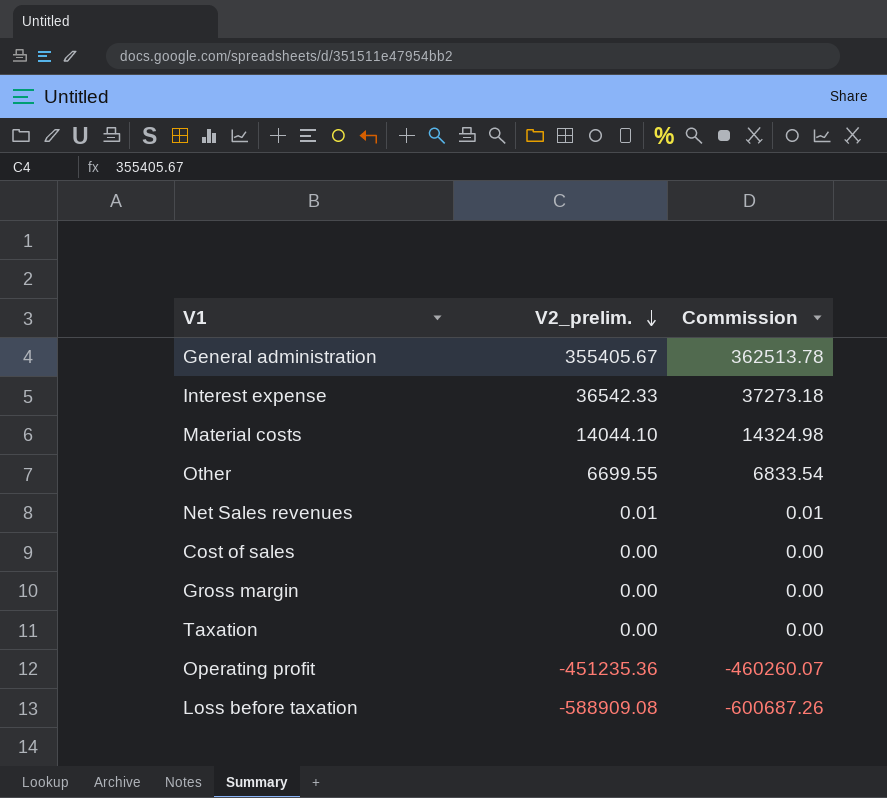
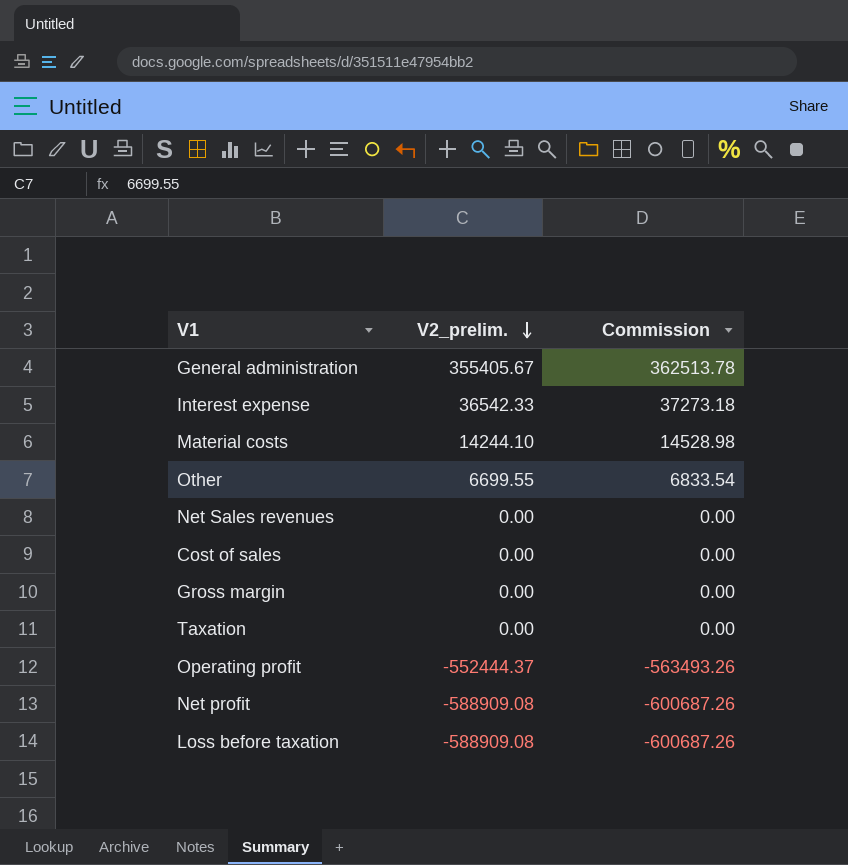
Material costs | V2_prelim.: 14044.10 -> 14244.10
Material costs | Commission: 14324.98 -> 14528.98
Net Sales revenues | V2_prelim.: 0.01 -> 0.00
Net Sales revenues | Commission: 0.01 -> 0.00
Operating profit | V2_prelim.: -451235.36 -> -552444.37
Operating profit | Commission: -460260.07 -> -563493.26
row Net profit: none -> -588909.08 | -600687.26

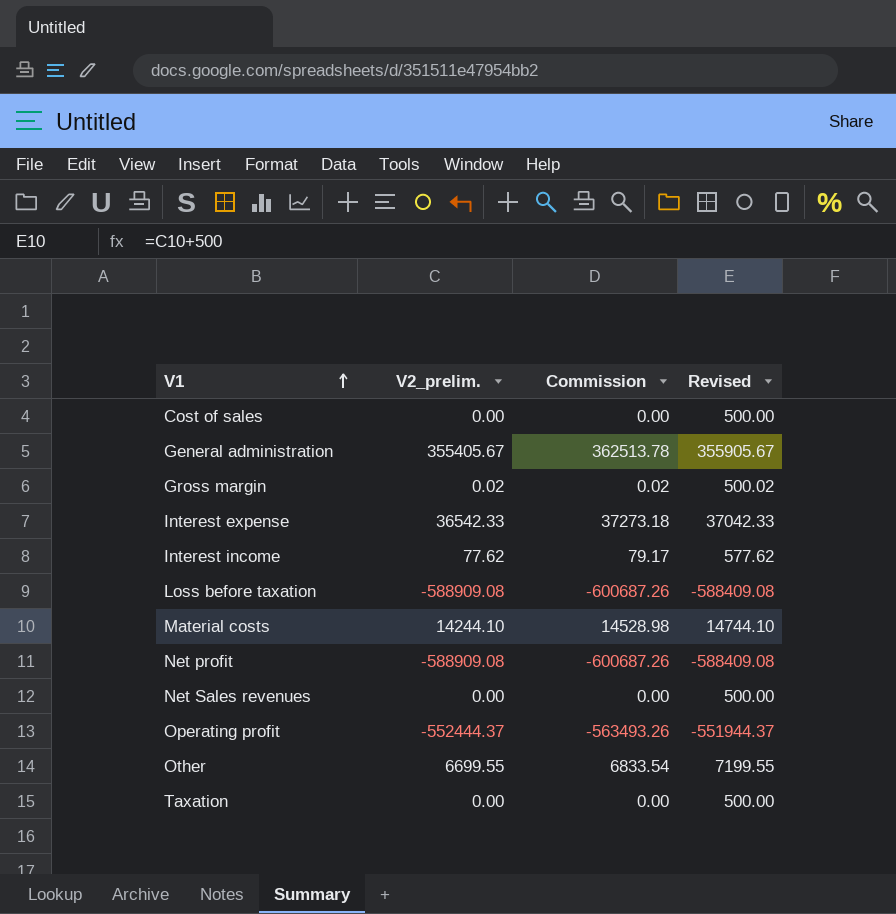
row order: V2_prelim. descending -> V1 ascending
column Revised | formula: none -> [V2_prelim.] + 500
Gross margin | V2_prelim.: 0.00 -> 0.02
Gross margin | Commission: 0.00 -> 0.02
row Interest income: none -> 77.62 | 79.17 | 577.62

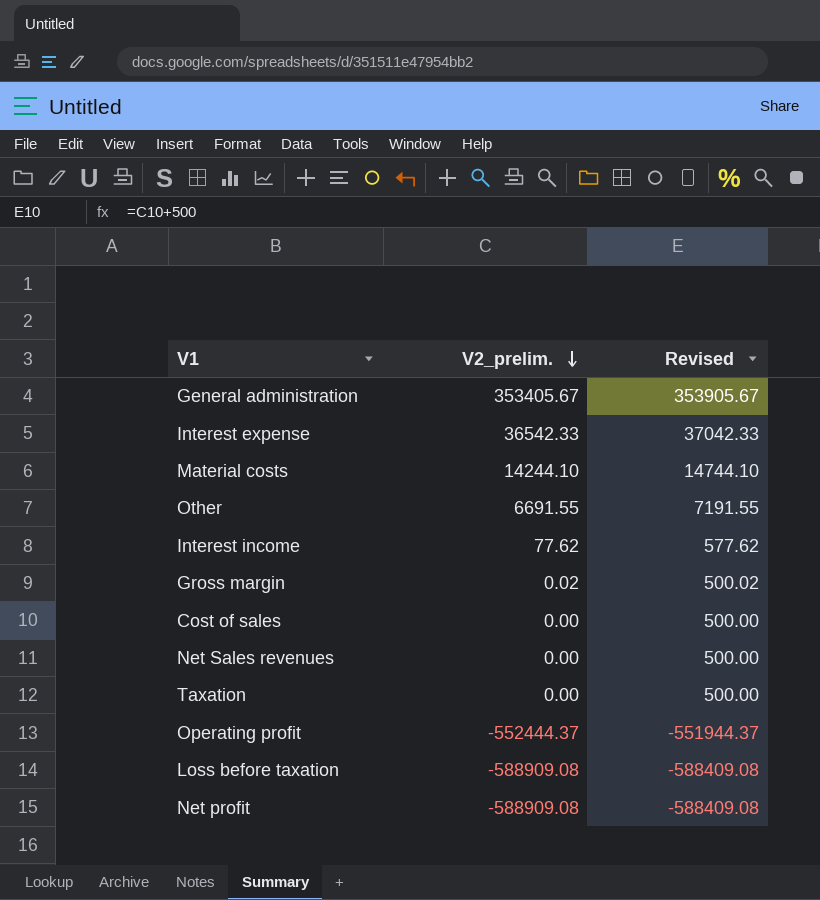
row order: V1 ascending -> V2_prelim. descending
column Commission | formula: [V2_prelim.] * 1.02 -> none
General administration | V2_prelim.: 355405.67 -> 353405.67
General administration | Revised: 355905.67 -> 353905.67
Other | V2_prelim.: 6699.55 -> 6691.55
Other | Revised: 7199.55 -> 7191.55

